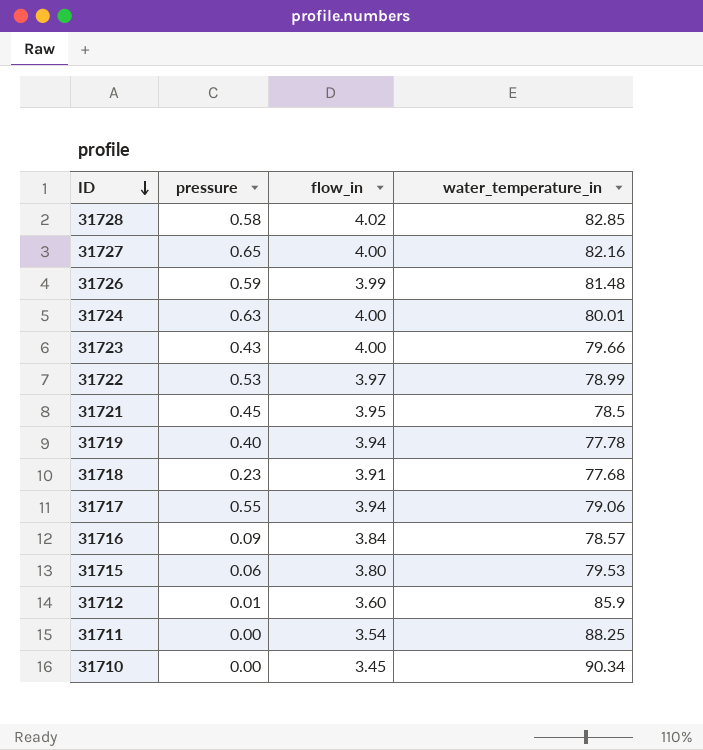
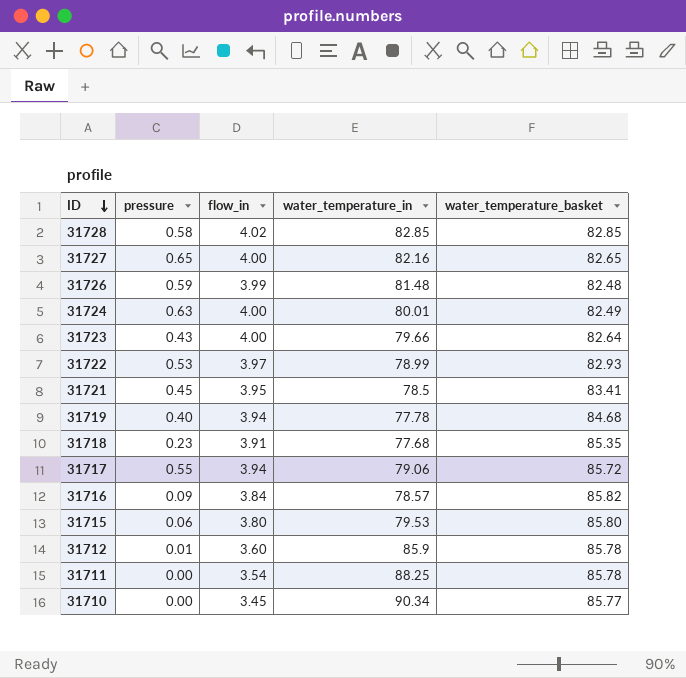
column water_temperature_basket | position: none -> 5

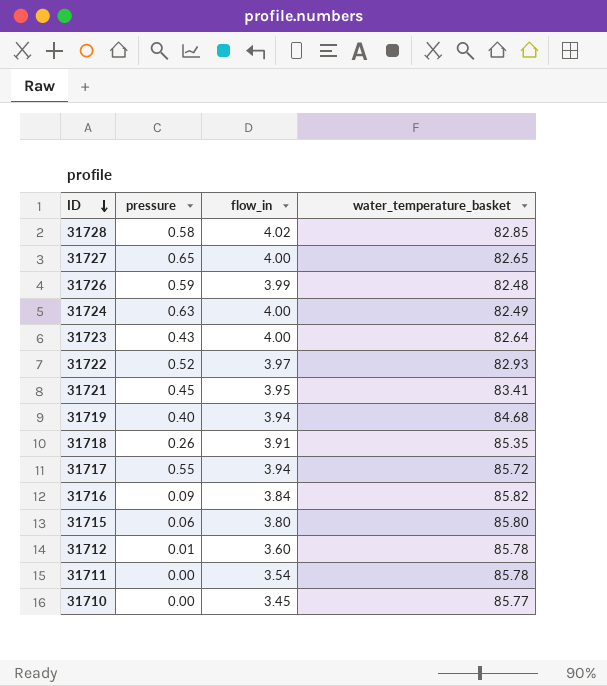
column water_temperature_in | position: 4 -> none
31722 | pressure: 0.53 -> 0.52
31718 | pressure: 0.23 -> 0.26

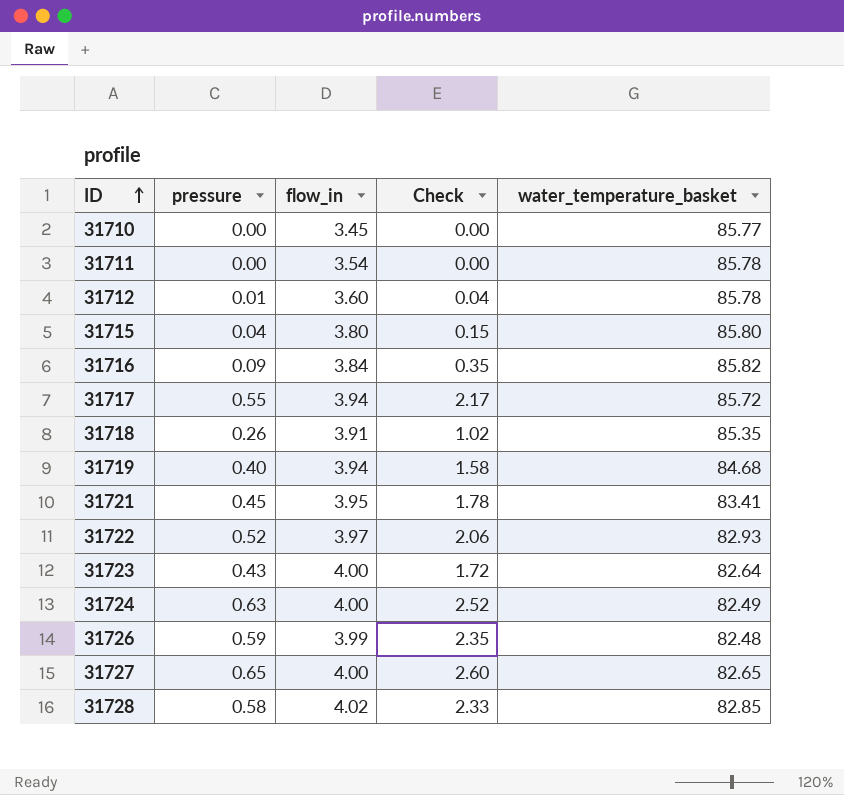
row order: ID descending -> ID ascending
column Check | formula: none -> [pressure] * [flow_in]
31715 | pressure: 0.06 -> 0.04

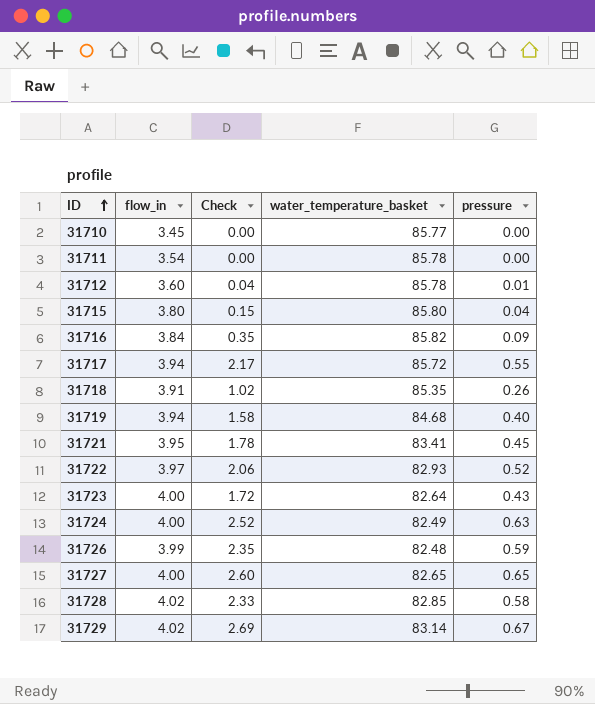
column pressure | position: 2 -> 5
row 31729: none -> 4.02 | 2.69 | 83.14 | 0.67

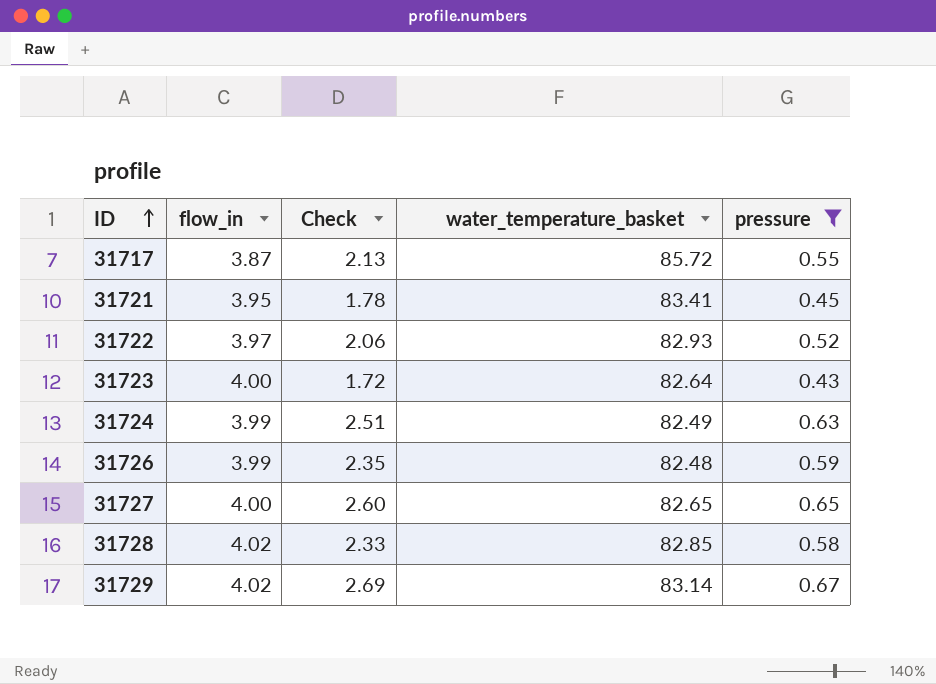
filter: none -> pressure >= 0.43
31717 | flow_in: 3.94 -> 3.87
31717 | Check: 2.17 -> 2.13
31724 | flow_in: 4.00 -> 3.99
31724 | Check: 2.52 -> 2.51

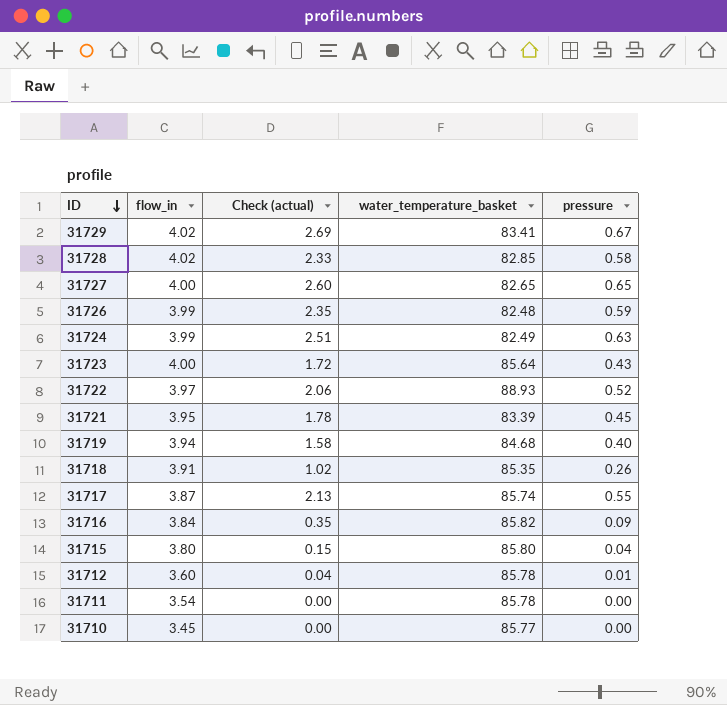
filter: pressure >= 0.43 -> none
row order: ID ascending -> ID descending
column name: Check -> Check (actual)
31729 | water_temperature_basket: 83.14 -> 83.41
31723 | water_temperature_basket: 82.64 -> 85.64
31722 | water_temperature_basket: 82.93 -> 88.93
31721 | water_temperature_basket: 83.41 -> 83.39
31717 | water_temperature_basket: 85.72 -> 85.74

